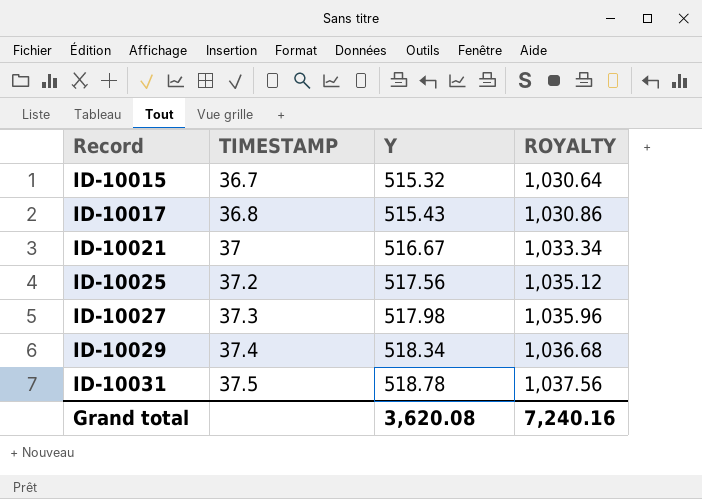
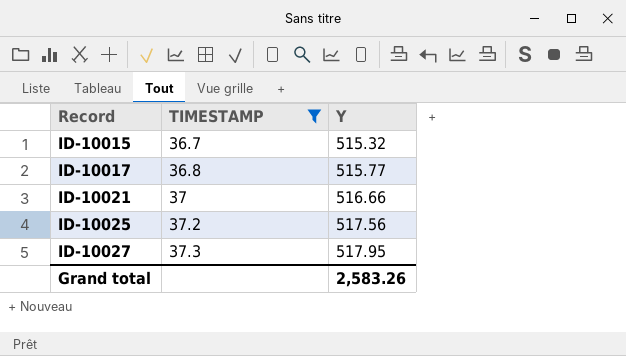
filter: none -> TIMESTAMP <= 37.3
column ROYALTY | formula: [Y] * 2 -> none
ID-10017 | Y: 515.43 -> 515.77
ID-10021 | Y: 516.67 -> 516.66
ID-10027 | Y: 517.98 -> 517.95
Grand total | Y: 3,620.08 -> 2,583.26

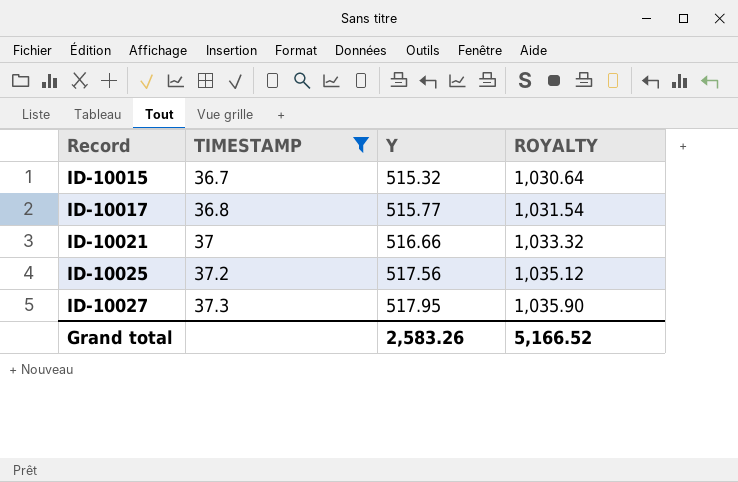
column ROYALTY | formula: none -> [Y] * 2

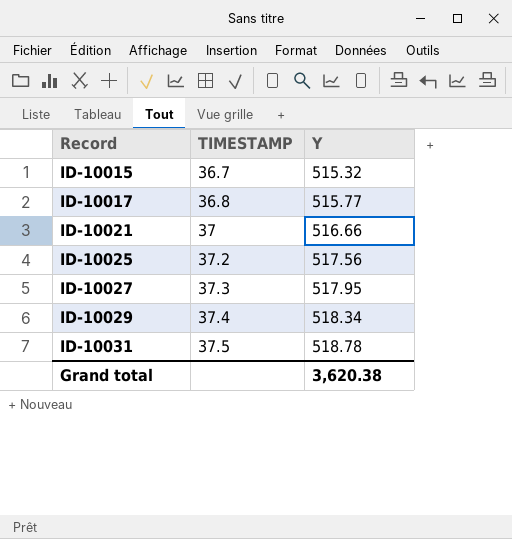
filter: TIMESTAMP <= 37.3 -> none
column ROYALTY | formula: [Y] * 2 -> none
Grand total | Y: 2,583.26 -> 3,620.38

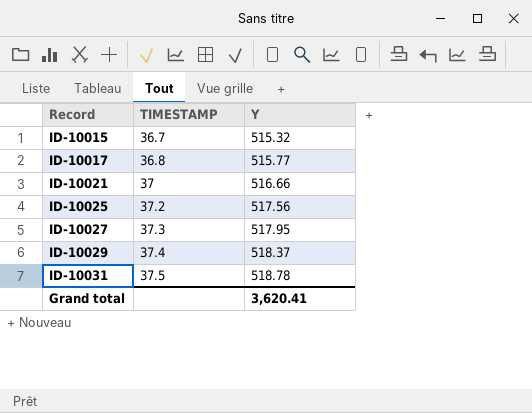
ID-10029 | Y: 518.34 -> 518.37
Grand total | Y: 3,620.38 -> 3,620.41

